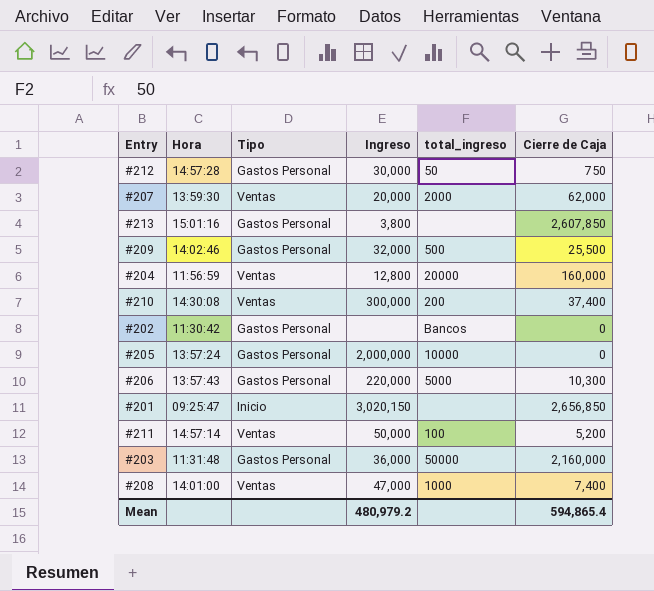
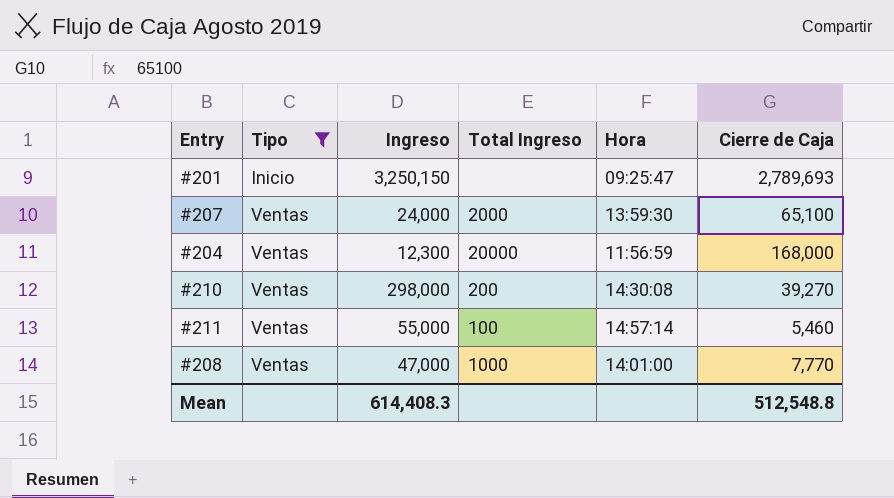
filter: none -> Tipo != Gastos Personal
row order: none -> Tipo ascending
column name: total_ingreso -> Total Ingreso
column Hora | position: 2 -> 5
#201 | Ingreso: 3,020,150 -> 3,250,150
#201 | Cierre de Caja: 2,656,850 -> 2,789,693
#207 | Ingreso: 20,000 -> 24,000
#207 | Cierre de Caja: 62,000 -> 65,100
#204 | Ingreso: 12,800 -> 12,300
#204 | Cierre de Caja: 160,000 -> 168,000
#210 | Ingreso: 300,000 -> 298,000
#210 | Cierre de Caja: 37,400 -> 39,270
#211 | Ingreso: 50,000 -> 55,000
#211 | Cierre de Caja: 5,200 -> 5,460
#208 | Cierre de Caja: 7,400 -> 7,770
Mean | Ingreso: 480,979.2 -> 614,408.3
Mean | Cierre de Caja: 594,865.4 -> 512,548.8

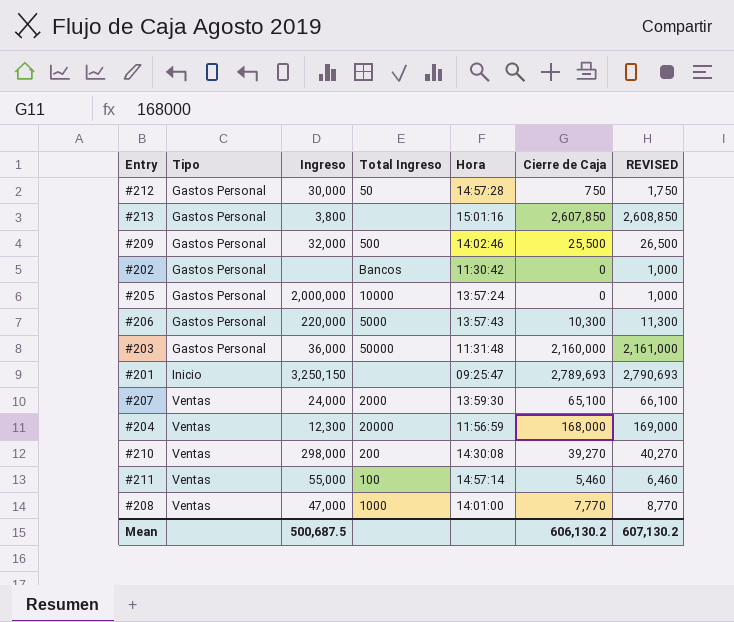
filter: Tipo != Gastos Personal -> none
column REVISED | formula: none -> [Cierre de Caja] + 1000
Mean | Ingreso: 614,408.3 -> 500,687.5
Mean | Cierre de Caja: 512,548.8 -> 606,130.2

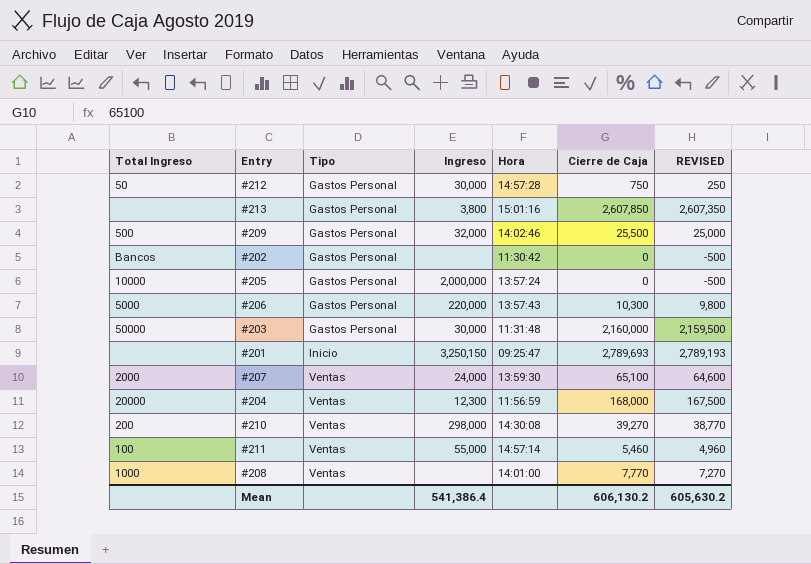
column Total Ingreso | position: 4 -> 1
column REVISED | formula: [Cierre de Caja] + 1000 -> [Cierre de Caja] - 500
#203 | Ingreso: 36,000 -> 30,000
#208 | Ingreso: 47,000 -> none
Mean | Ingreso: 500,687.5 -> 541,386.4
Mean | REVISED: 607,130.2 -> 605,630.2

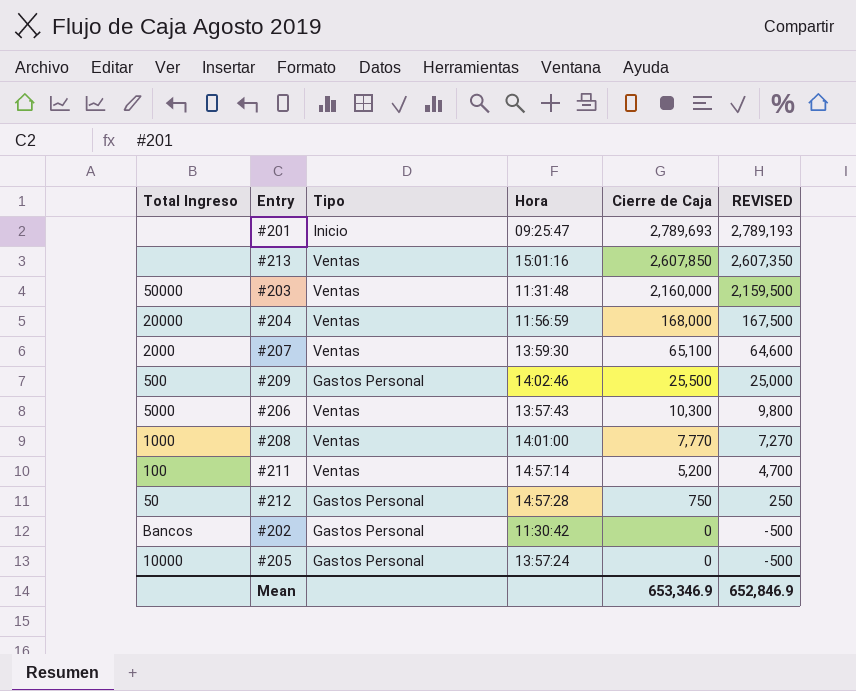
row order: Tipo ascending -> Cierre de Caja descending
column Ingreso | position: 4 -> none
row #210: 200 | Ventas | 298,000 | 14:30:08 | 39,270 | 38,770 -> none
#213 | Tipo: Gastos Personal -> Ventas
#203 | Tipo: Gastos Personal -> Ventas
#206 | Tipo: Gastos Personal -> Ventas
#211 | Cierre de Caja: 5,460 -> 5,200
#211 | REVISED: 4,960 -> 4,700
Mean | Cierre de Caja: 606,130.2 -> 653,346.9
Mean | REVISED: 605,630.2 -> 652,846.9

